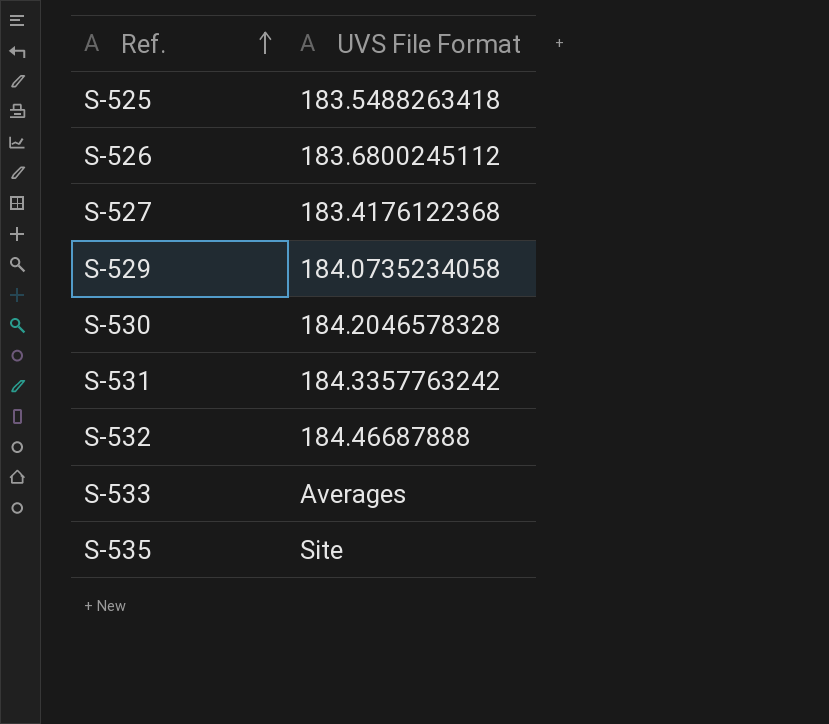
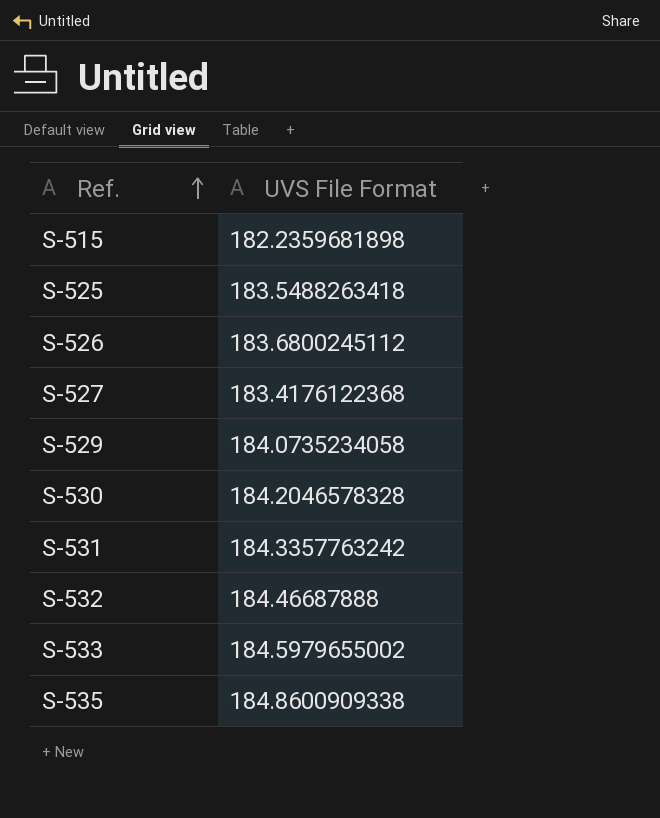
row S-515: none -> 182.2359681898
S-533 | UVS File Format: Averages -> 184.5979655002
S-535 | UVS File Format: Site -> 184.8600909338

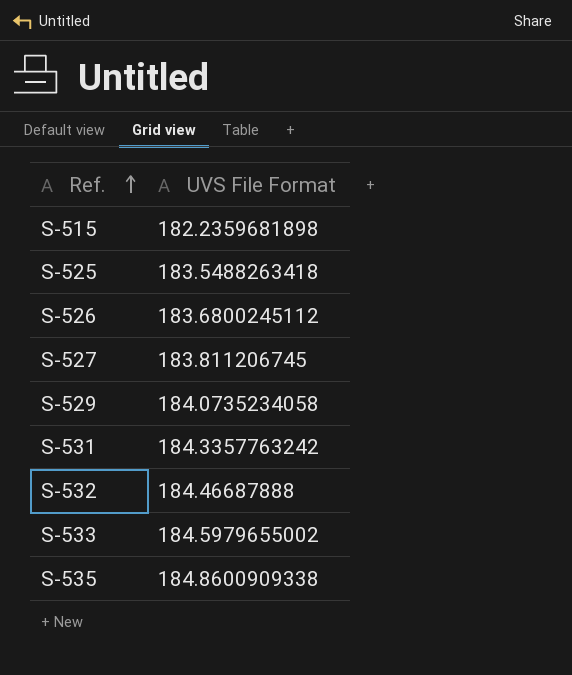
row S-530: 184.2046578328 -> none
S-527 | UVS File Format: 183.4176122368 -> 183.811206745

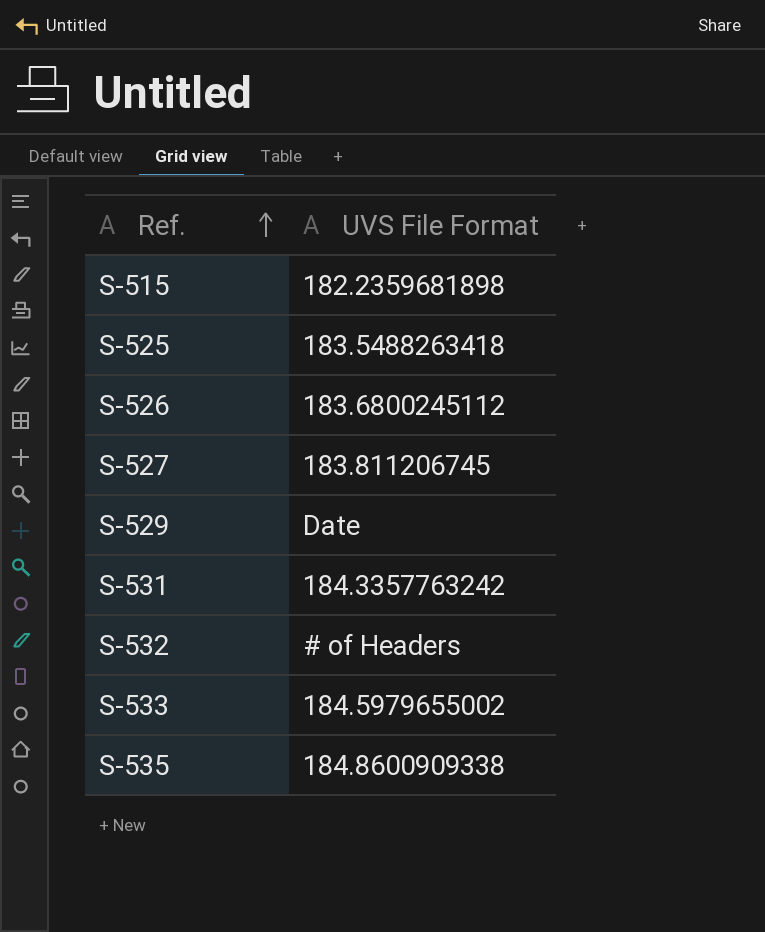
S-529 | UVS File Format: 184.0735234058 -> Date
S-532 | UVS File Format: 184.46687888 -> # of Headers

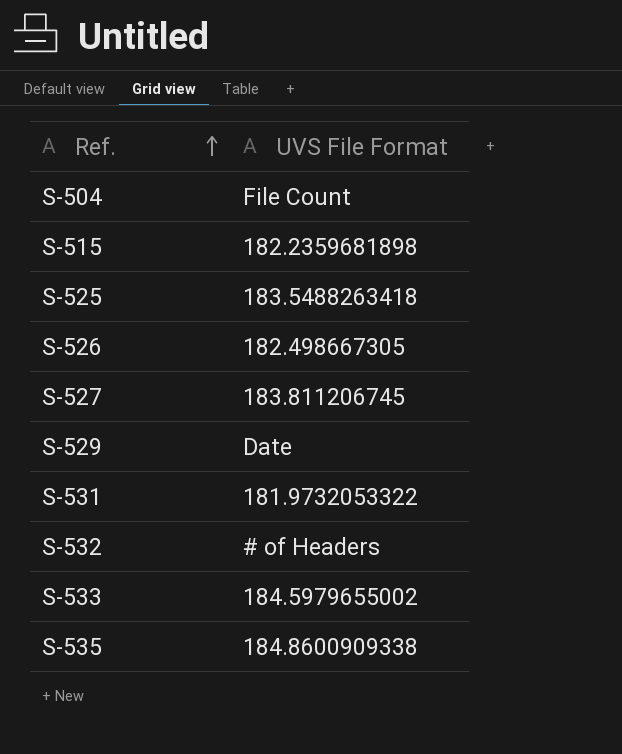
row S-504: none -> File Count
S-526 | UVS File Format: 183.6800245112 -> 182.498667305
S-531 | UVS File Format: 184.3357763242 -> 181.9732053322

